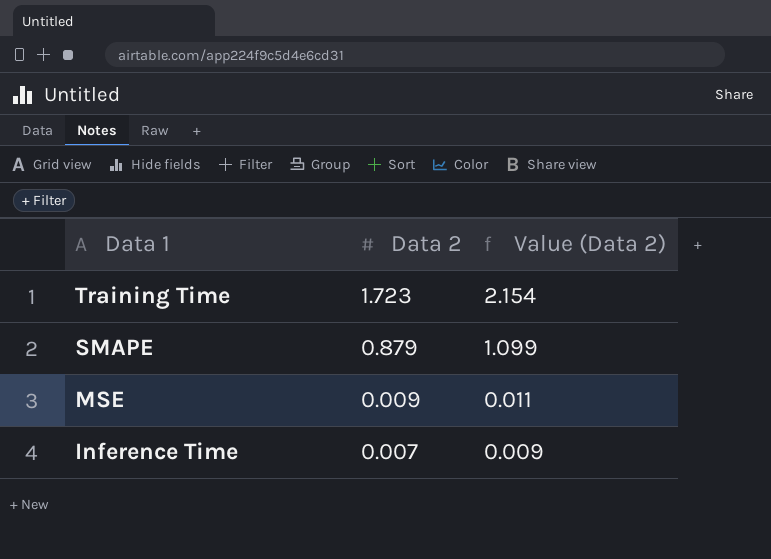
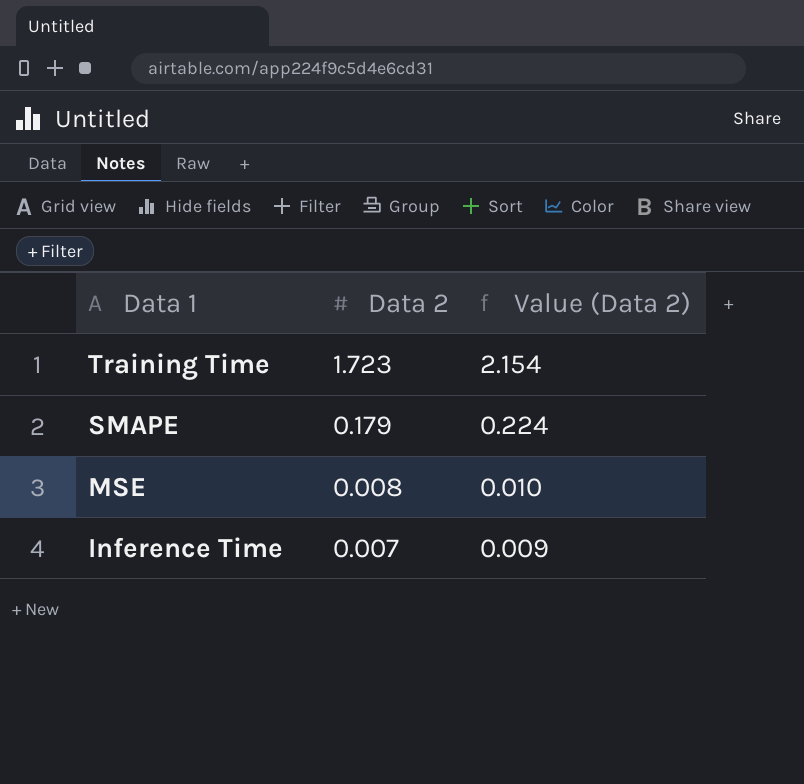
SMAPE | Data 2: 0.879 -> 0.179
SMAPE | Value (Data 2): 1.099 -> 0.224
MSE | Data 2: 0.009 -> 0.008
MSE | Value (Data 2): 0.011 -> 0.010

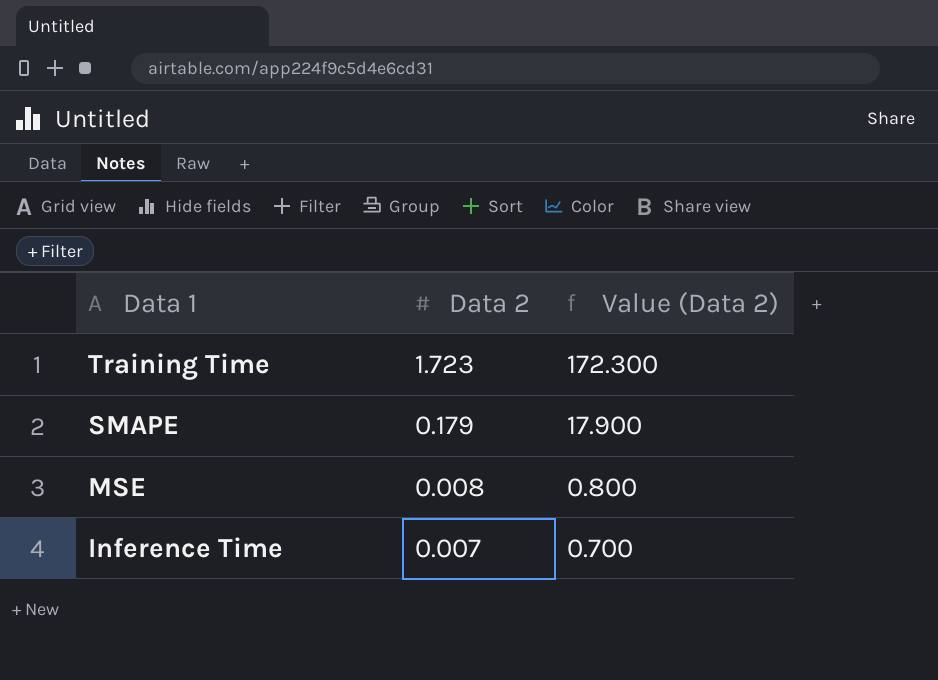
column Value (Data 2) | formula: [Data 2] * 1.25 -> [Data 2] * 100

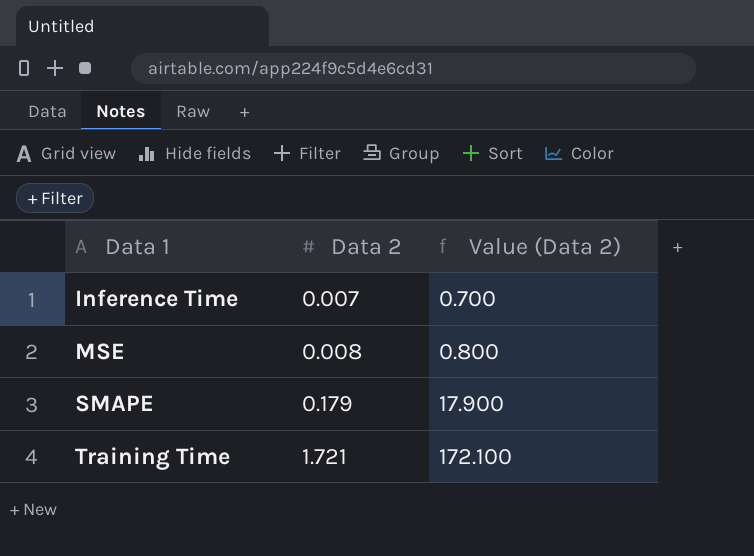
row order: Data 1 descending -> Data 1 ascending
Training Time | Data 2: 1.723 -> 1.721
Training Time | Value (Data 2): 172.300 -> 172.100

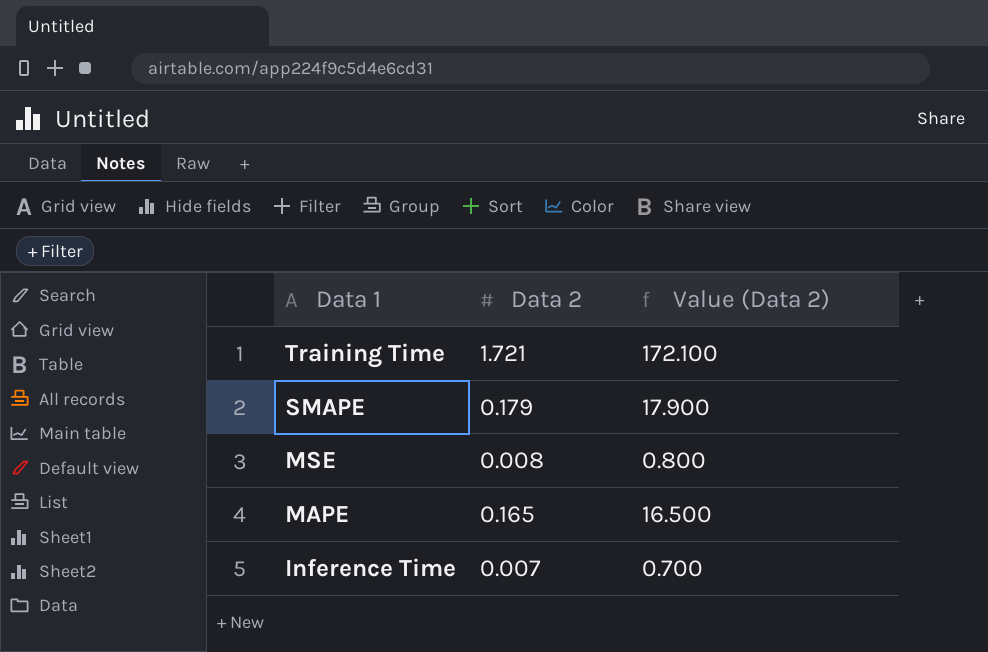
row order: Data 1 ascending -> Data 1 descending
row MAPE: none -> 0.165 | 16.500

